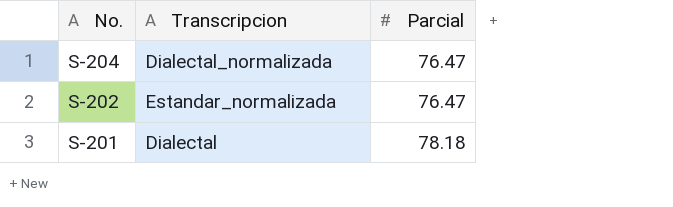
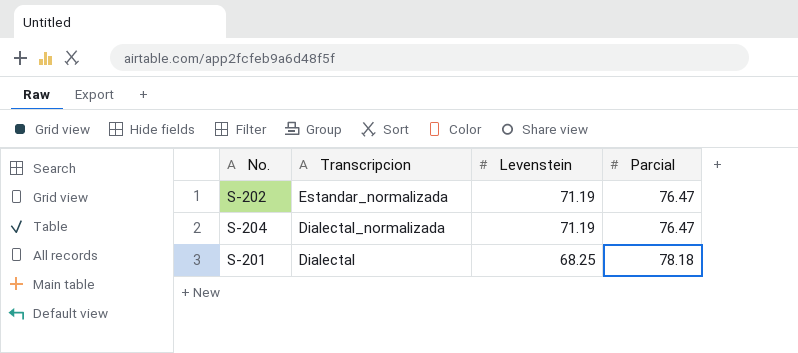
row order: No. descending -> Transcripcion descending
column Levenstein | position: none -> 3

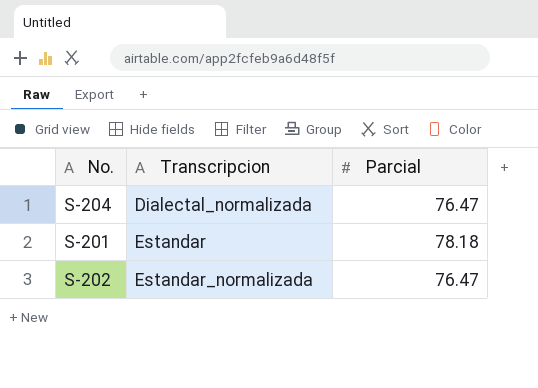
row order: Transcripcion descending -> Transcripcion ascending
column Levenstein | position: 3 -> none
S-201 | Transcripcion: Dialectal -> Estandar

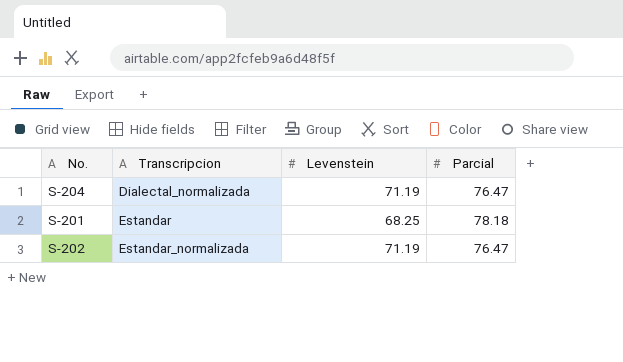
column Levenstein | position: none -> 3

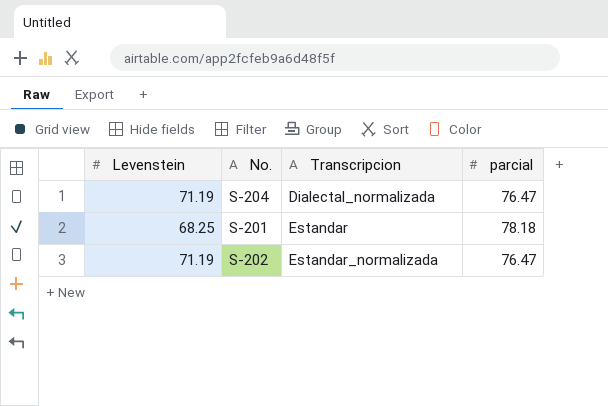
column Levenstein | position: 3 -> 1
column name: Parcial -> parcial

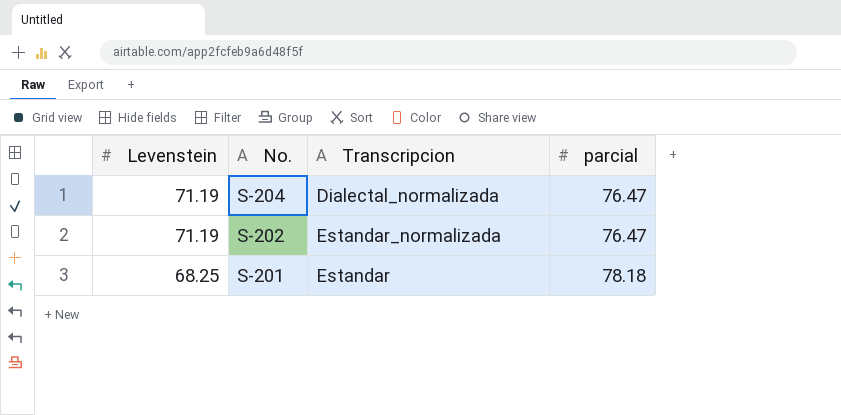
row order: Transcripcion ascending -> Levenstein descending

